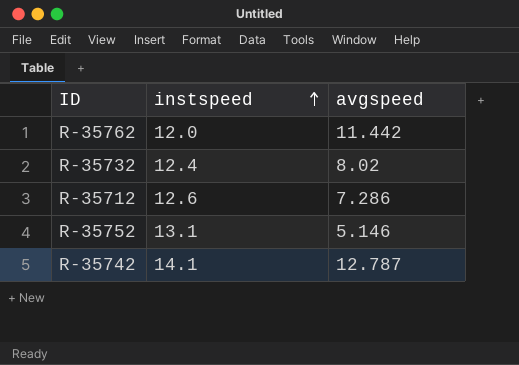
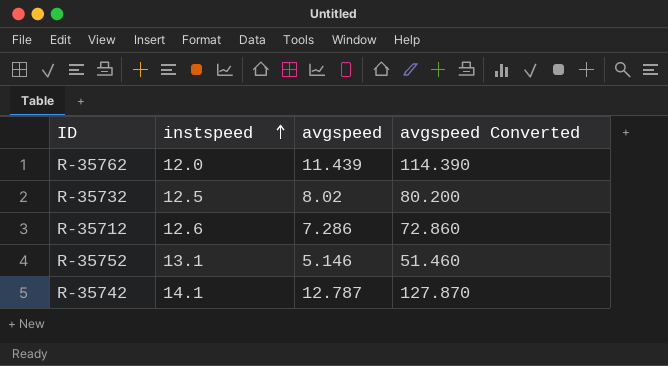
column avgspeed Converted | formula: none -> [avgspeed] * 10
R-35762 | avgspeed: 11.442 -> 11.439
R-35732 | instspeed: 12.4 -> 12.5

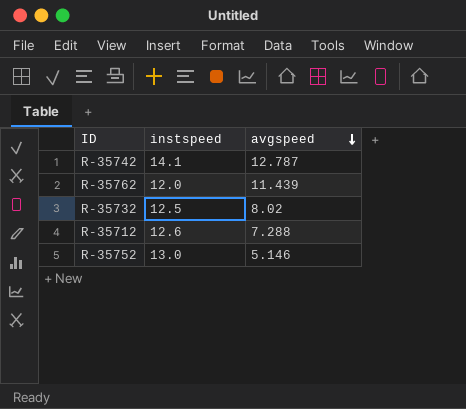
row order: instspeed ascending -> avgspeed descending
column avgspeed Converted | formula: [avgspeed] * 10 -> none
R-35712 | avgspeed: 7.286 -> 7.288
R-35752 | instspeed: 13.1 -> 13.0

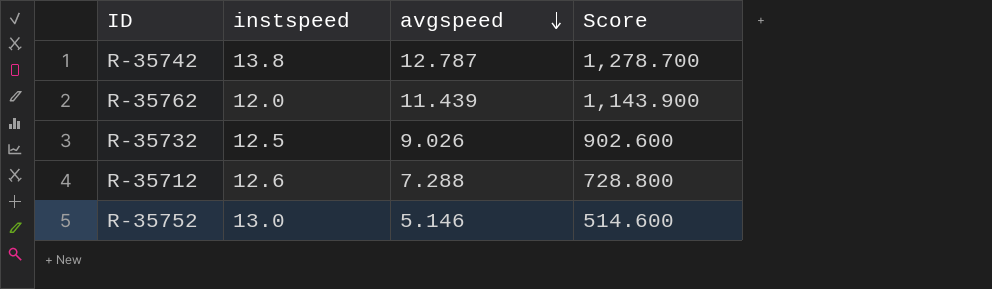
column Score | formula: none -> [avgspeed] * 100
R-35742 | instspeed: 14.1 -> 13.8
R-35732 | avgspeed: 8.02 -> 9.026

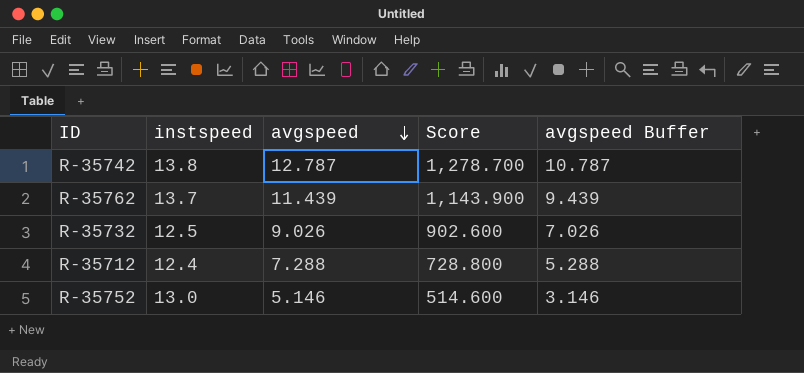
column avgspeed Buffer | formula: none -> [avgspeed] - 2
R-35762 | instspeed: 12.0 -> 13.7
R-35712 | instspeed: 12.6 -> 12.4

